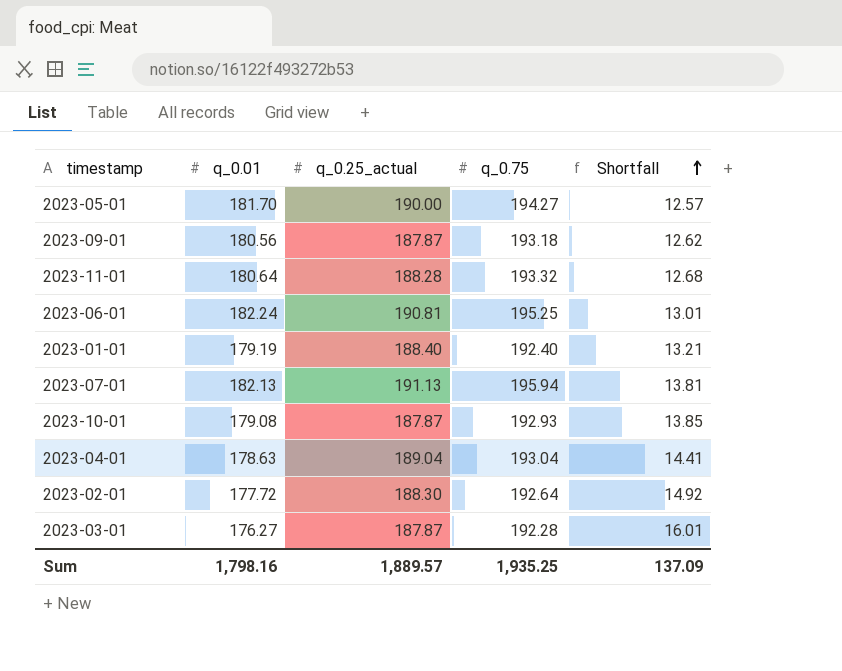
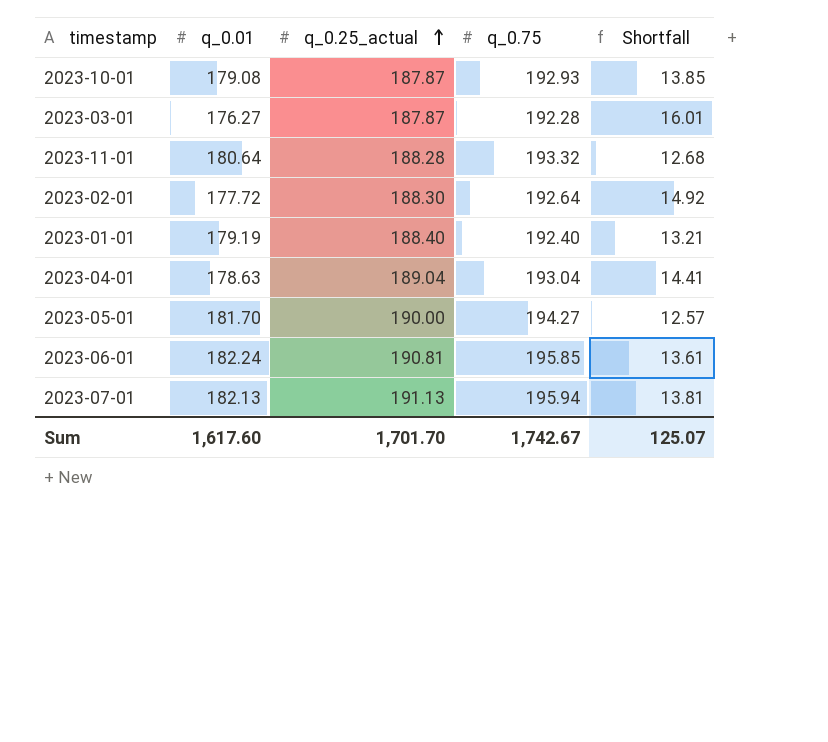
row order: Shortfall ascending -> q_0.25_actual ascending
row 2023-09-01: 180.56 | 187.87 | 193.18 | 12.62 -> none
2023-06-01 | q_0.75: 195.25 -> 195.85
2023-06-01 | Shortfall: 13.01 -> 13.61
Sum | q_0.01: 1,798.16 -> 1,617.60
Sum | q_0.25_actual: 1,889.57 -> 1,701.70
Sum | q_0.75: 1,935.25 -> 1,742.67
Sum | Shortfall: 137.09 -> 125.07

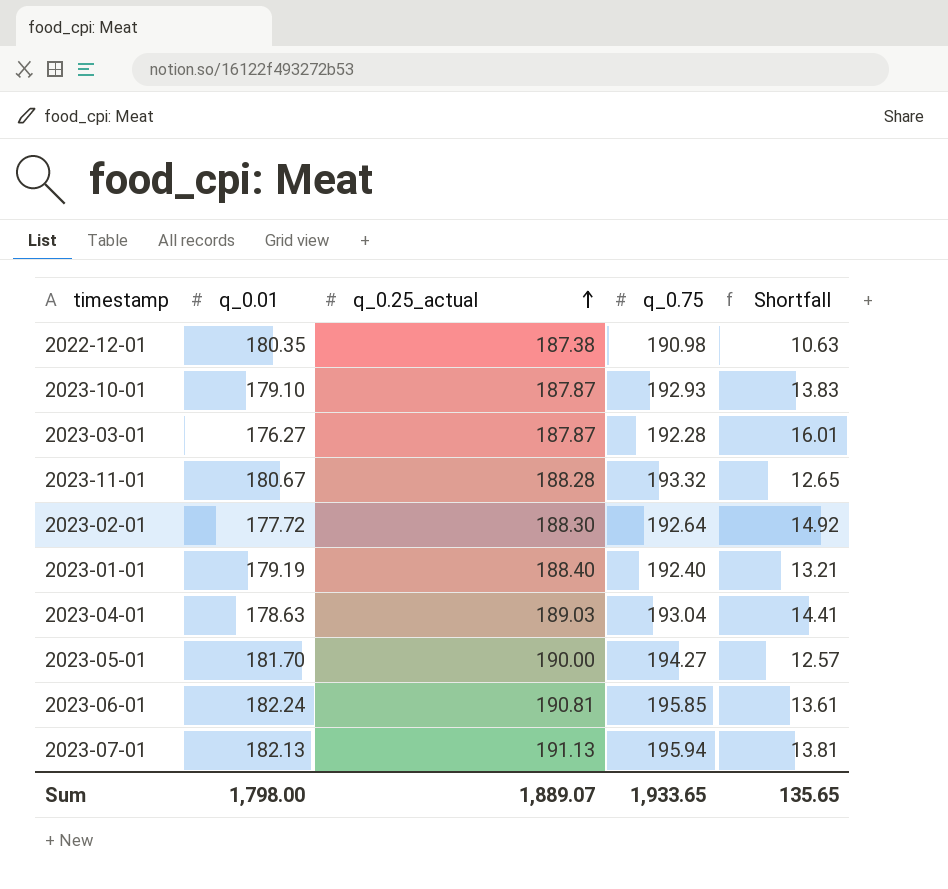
row 2022-12-01: none -> 180.35 | 187.38 | 190.98 | 10.63
2023-10-01 | q_0.01: 179.08 -> 179.10
2023-10-01 | Shortfall: 13.85 -> 13.83
2023-11-01 | q_0.01: 180.64 -> 180.67
2023-11-01 | Shortfall: 12.68 -> 12.65
2023-04-01 | q_0.25_actual: 189.04 -> 189.03
Sum | q_0.01: 1,617.60 -> 1,798.00
Sum | q_0.25_actual: 1,701.70 -> 1,889.07
Sum | q_0.75: 1,742.67 -> 1,933.65
Sum | Shortfall: 125.07 -> 135.65

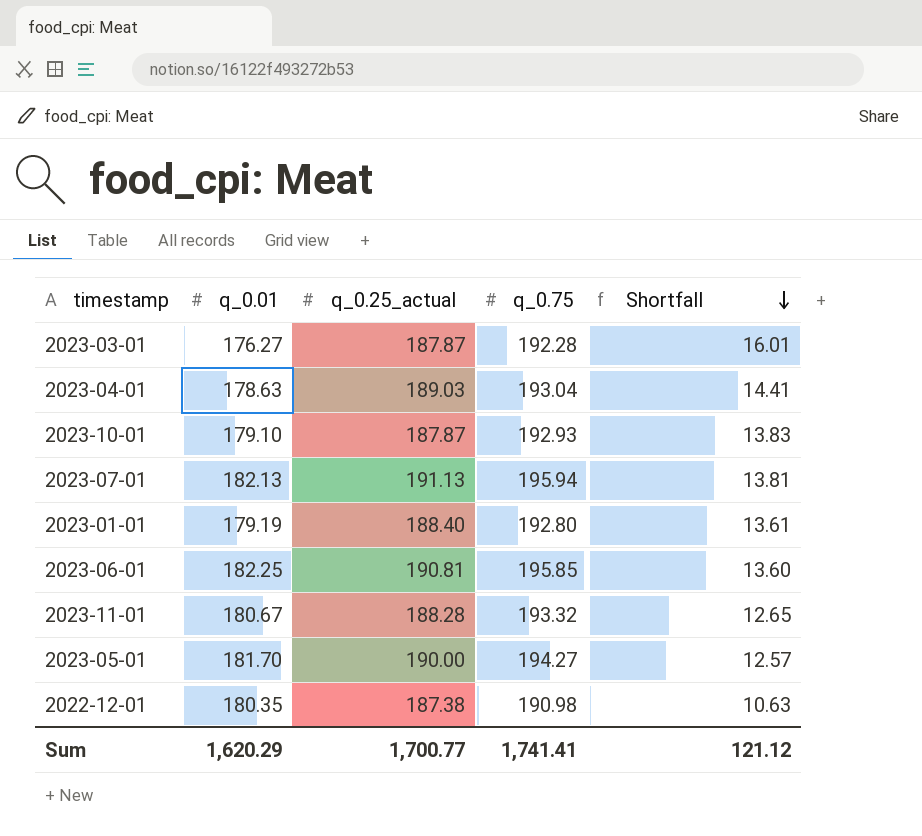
row order: q_0.25_actual ascending -> Shortfall descending
row 2023-02-01: 177.72 | 188.30 | 192.64 | 14.92 -> none
2023-01-01 | q_0.75: 192.40 -> 192.80
2023-01-01 | Shortfall: 13.21 -> 13.61
2023-06-01 | q_0.01: 182.24 -> 182.25
2023-06-01 | Shortfall: 13.61 -> 13.60
Sum | q_0.01: 1,798.00 -> 1,620.29
Sum | q_0.25_actual: 1,889.07 -> 1,700.77
Sum | q_0.75: 1,933.65 -> 1,741.41
Sum | Shortfall: 135.65 -> 121.12

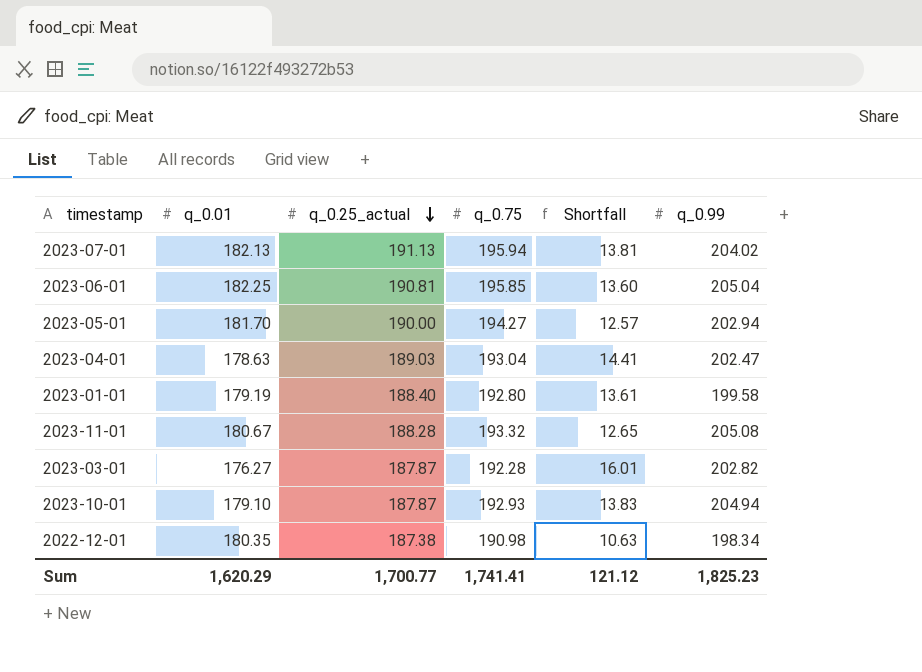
row order: Shortfall descending -> q_0.25_actual descending
column q_0.99 | position: none -> 6

